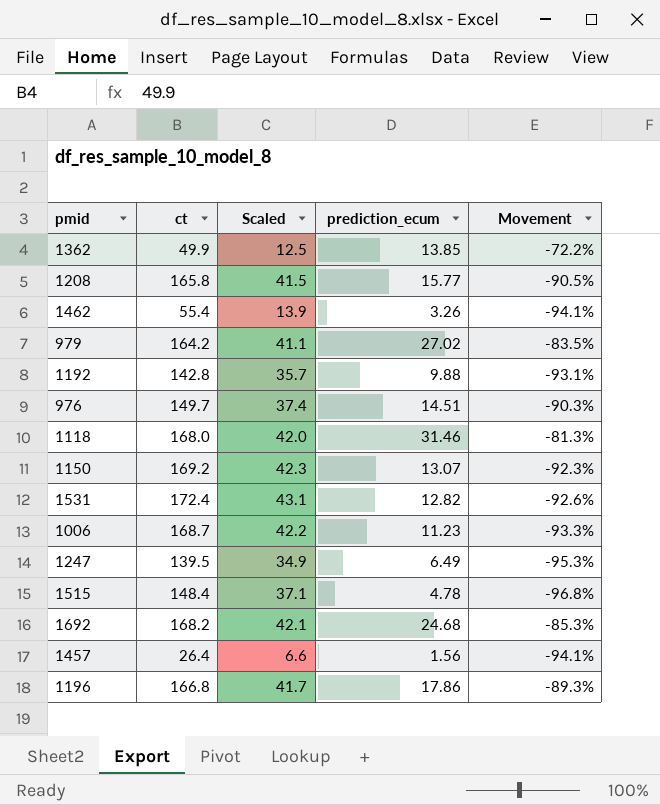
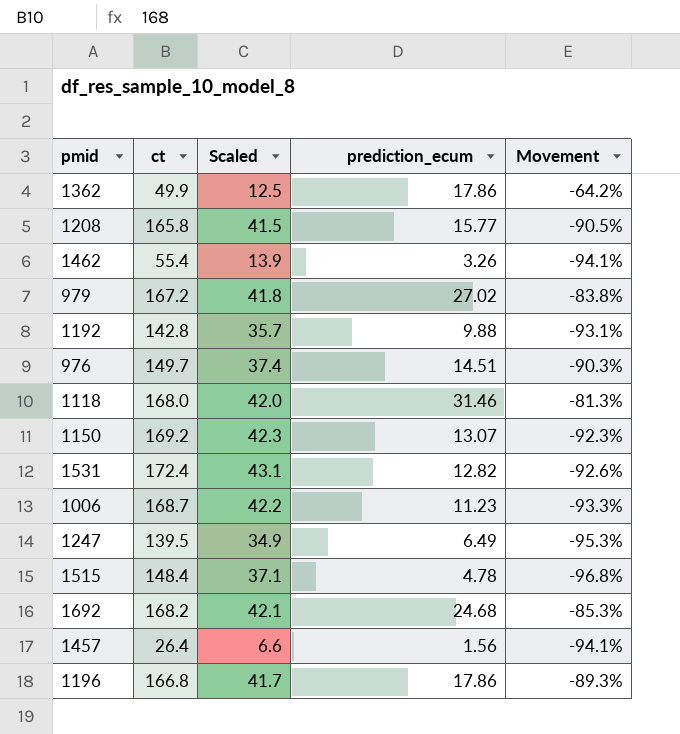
1362 | prediction_ecum: 13.85 -> 17.86
1362 | Movement: -72.2% -> -64.2%
979 | ct: 164.2 -> 167.2
979 | Scaled: 41.1 -> 41.8
979 | Movement: -83.5% -> -83.8%

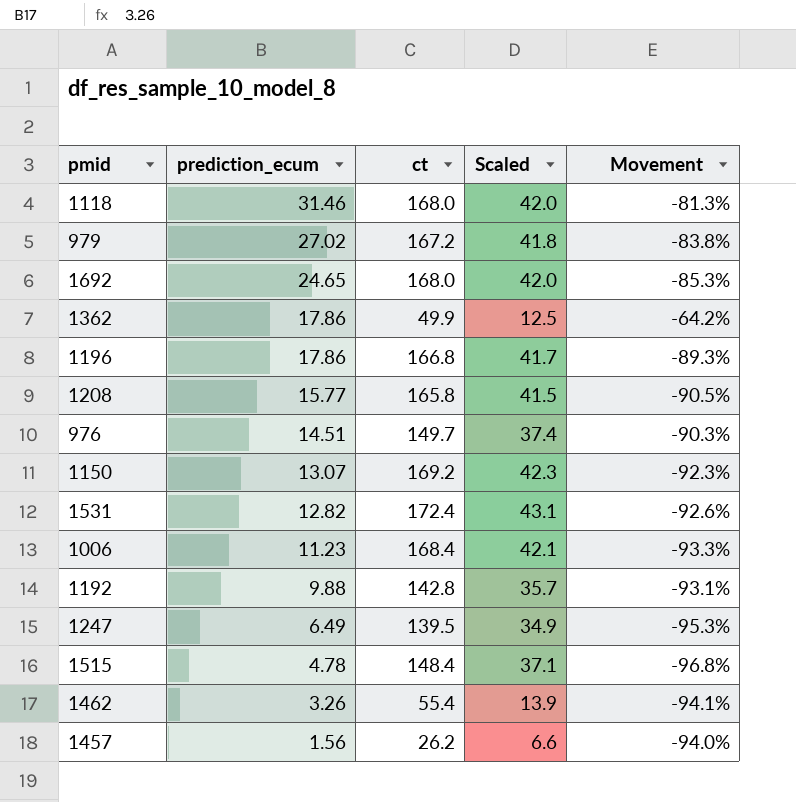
row order: none -> prediction_ecum descending
column prediction_ecum | position: 4 -> 2
1692 | prediction_ecum: 24.68 -> 24.65
1692 | ct: 168.2 -> 168.0
1692 | Scaled: 42.1 -> 42.0
1006 | ct: 168.7 -> 168.4
1006 | Scaled: 42.2 -> 42.1
1457 | ct: 26.4 -> 26.2
1457 | Movement: -94.1% -> -94.0%

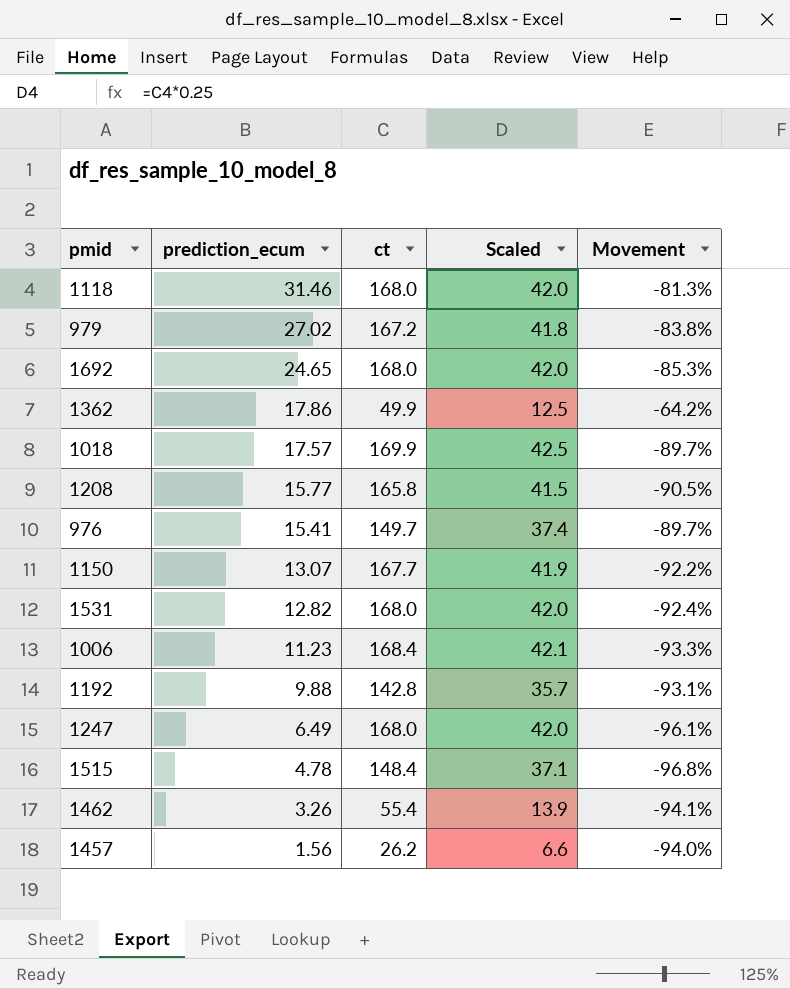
row 1196: 17.86 | 166.8 | 41.7 | -89.3% -> none
row 1018: none -> 17.57 | 169.9 | 42.5 | -89.7%
976 | prediction_ecum: 14.51 -> 15.41
976 | Movement: -90.3% -> -89.7%
1150 | ct: 169.2 -> 167.7
1150 | Scaled: 42.3 -> 41.9
1150 | Movement: -92.3% -> -92.2%
1531 | ct: 172.4 -> 168.0
1531 | Scaled: 43.1 -> 42.0
1531 | Movement: -92.6% -> -92.4%
1247 | ct: 139.5 -> 168.0
1247 | Scaled: 34.9 -> 42.0
1247 | Movement: -95.3% -> -96.1%

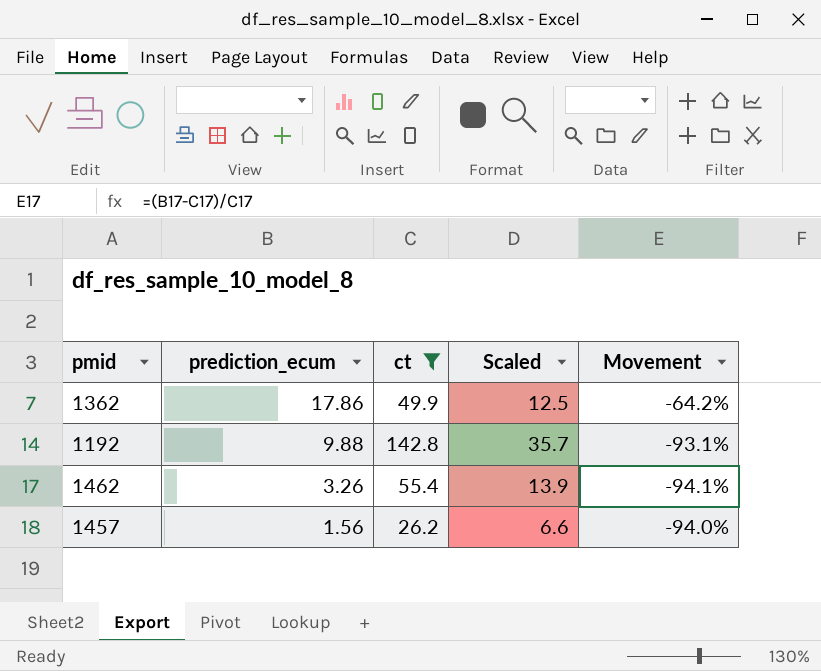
filter: none -> ct <= 142.8

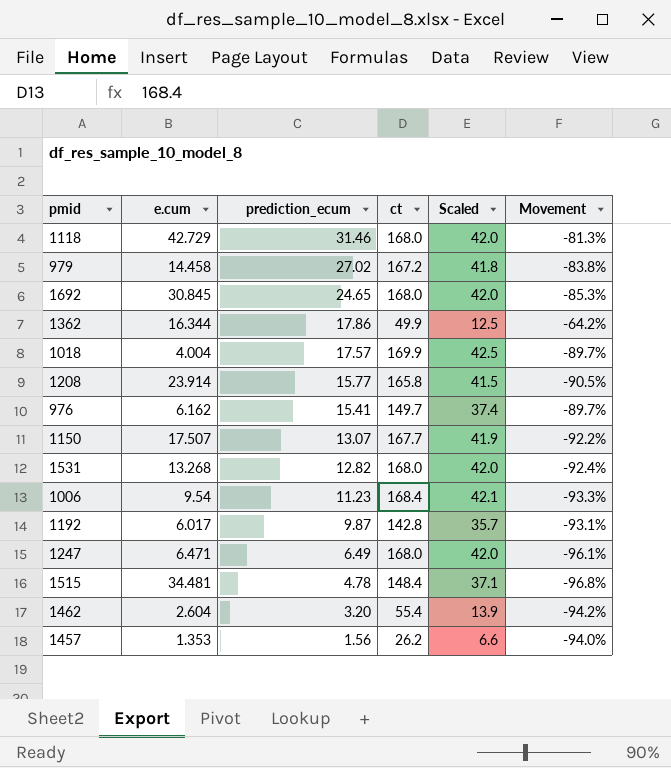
filter: ct <= 142.8 -> none
column e.cum | position: none -> 2
1192 | prediction_ecum: 9.88 -> 9.87
1462 | prediction_ecum: 3.26 -> 3.20
1462 | Movement: -94.1% -> -94.2%

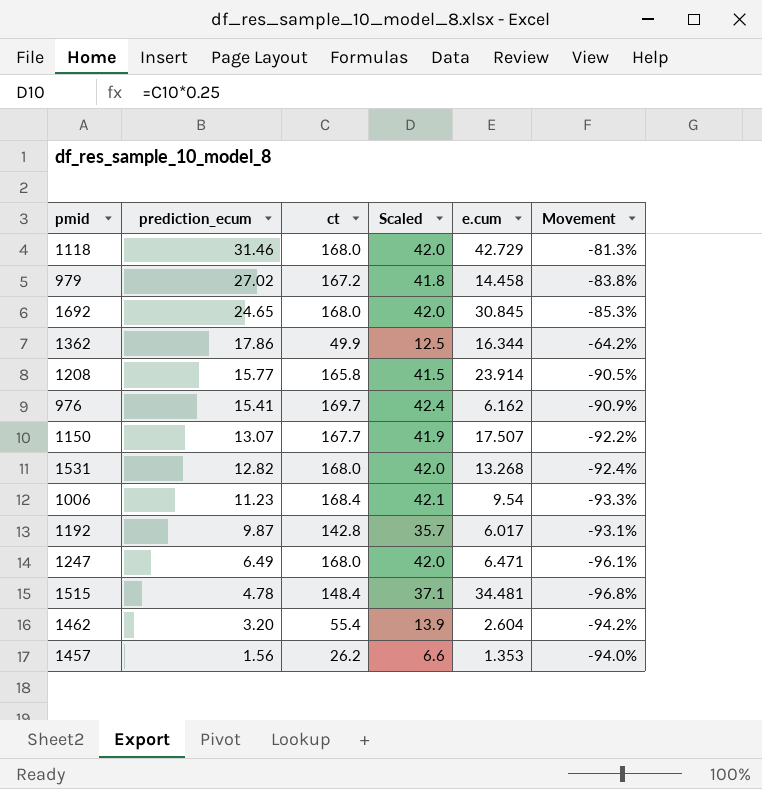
column e.cum | position: 2 -> 5
row 1018: 4.004 | 17.57 | 169.9 | 42.5 | -89.7% -> none
976 | ct: 149.7 -> 169.7
976 | Scaled: 37.4 -> 42.4
976 | Movement: -89.7% -> -90.9%

